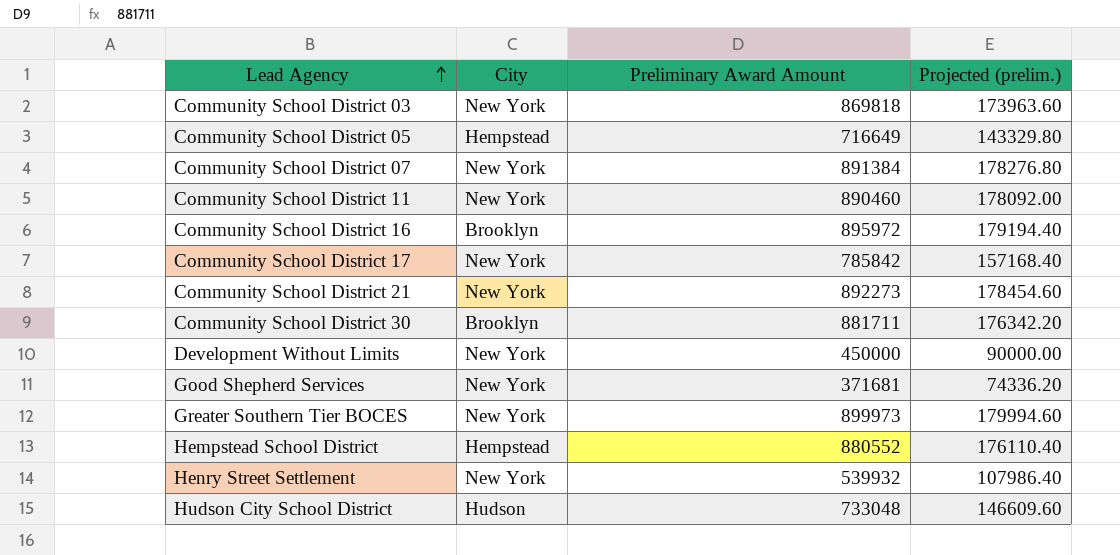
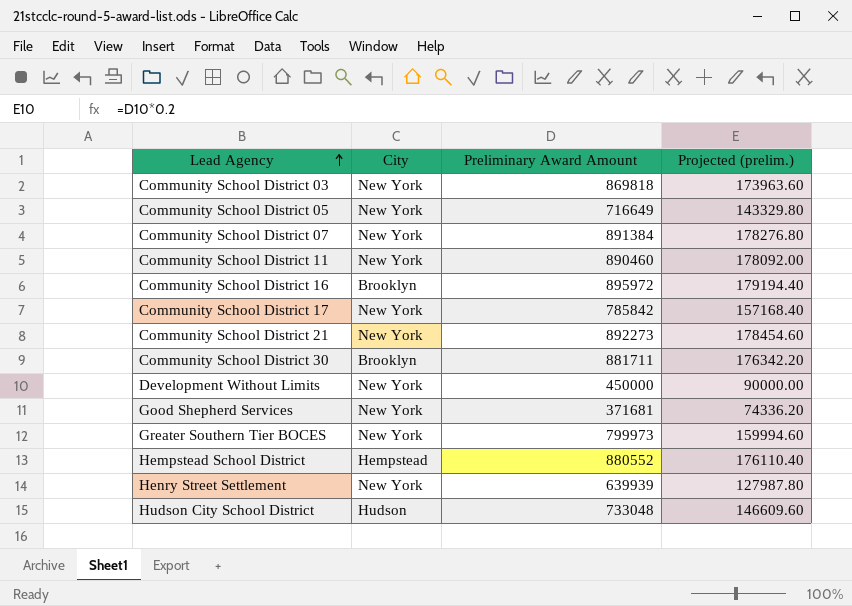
Community School District 05 | City: Hempstead -> New York
Greater Southern Tier BOCES | Preliminary Award Amount: 899973 -> 799973
Greater Southern Tier BOCES | Projected (prelim.): 179994.60 -> 159994.60
Henry Street Settlement | Preliminary Award Amount: 539932 -> 639939
Henry Street Settlement | Projected (prelim.): 107986.40 -> 127987.80

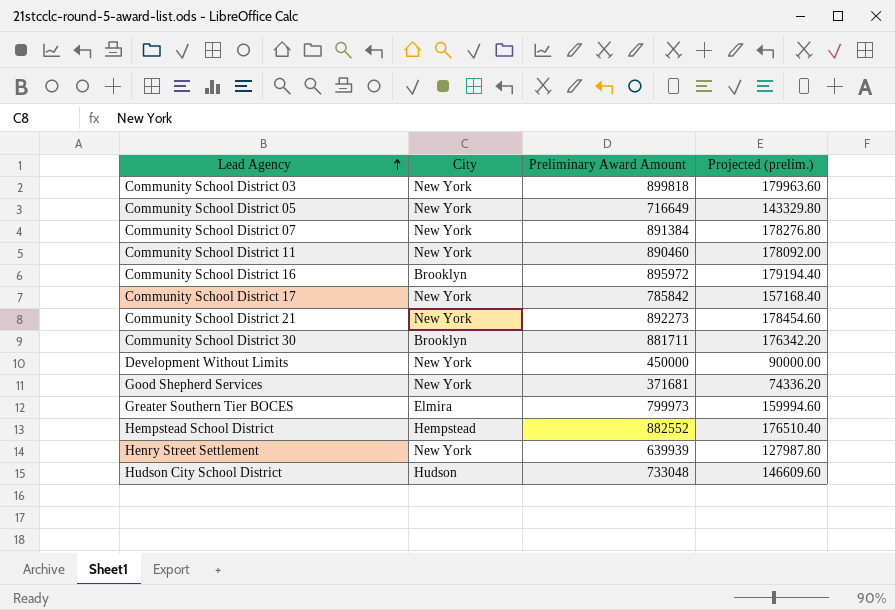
Community School District 03 | Preliminary Award Amount: 869818 -> 899818
Community School District 03 | Projected (prelim.): 173963.60 -> 179963.60
Greater Southern Tier BOCES | City: New York -> Elmira
Hempstead School District | Preliminary Award Amount: 880552 -> 882552
Hempstead School District | Projected (prelim.): 176110.40 -> 176510.40

